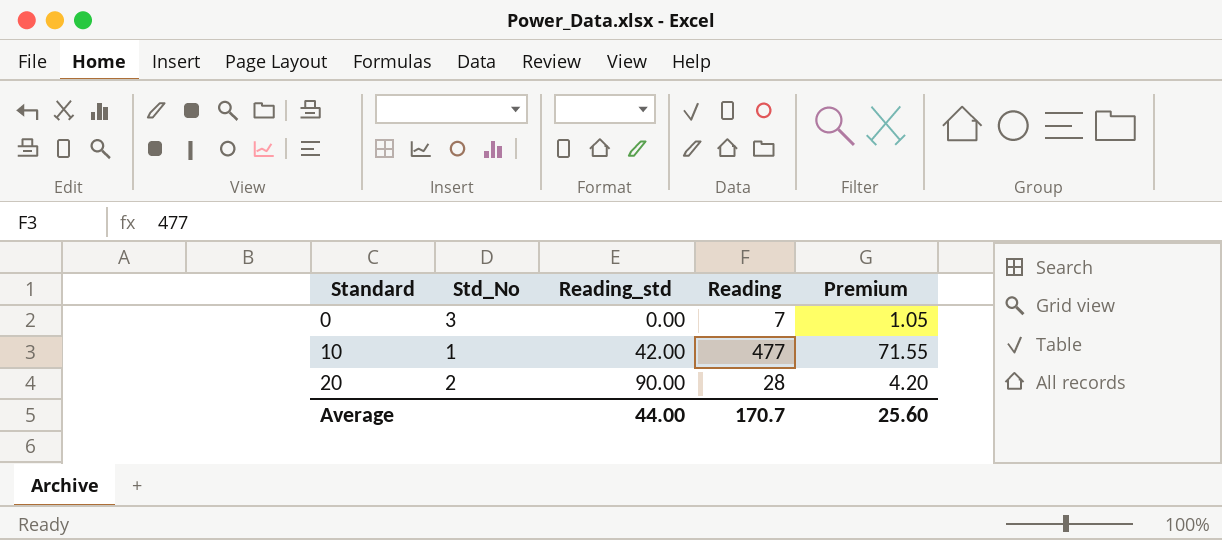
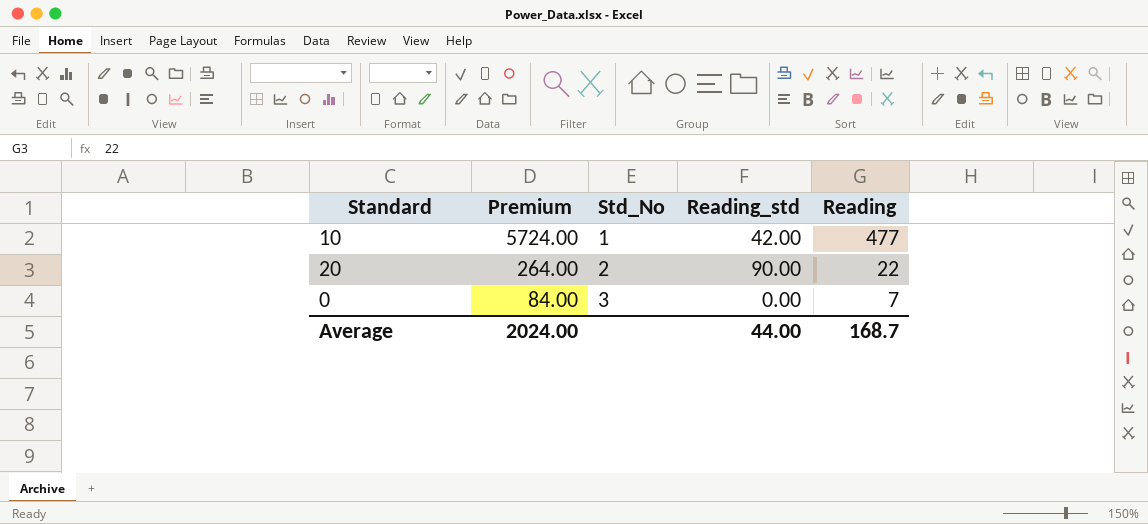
row order: Standard ascending -> Premium descending
column Premium | formula: [Reading] * 0.15 -> [Reading] * 12
column Premium | position: 5 -> 2
20 | Reading: 28 -> 22
Average | Premium: 25.60 -> 2024.00
Average | Reading: 170.7 -> 168.7

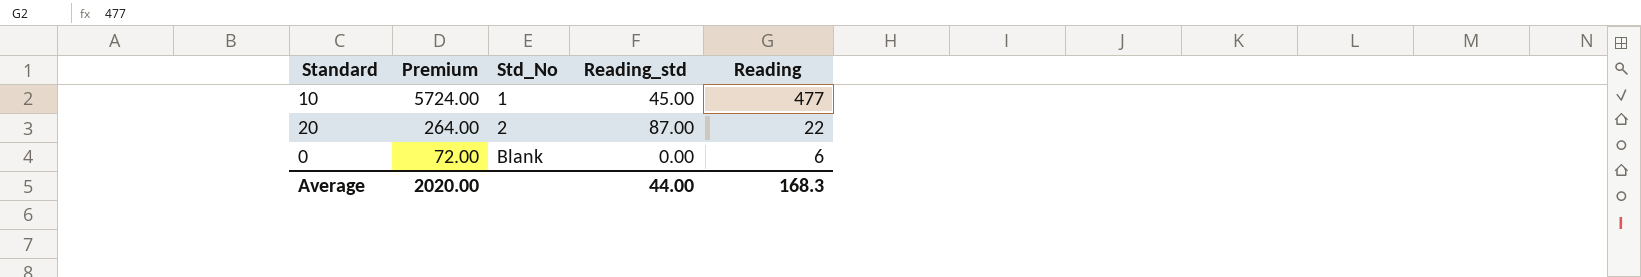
10 | Reading_std: 42.00 -> 45.00
20 | Reading_std: 90.00 -> 87.00
0 | Premium: 84.00 -> 72.00
0 | Std_No: 3 -> Blank
0 | Reading: 7 -> 6
Average | Premium: 2024.00 -> 2020.00
Average | Reading: 168.7 -> 168.3

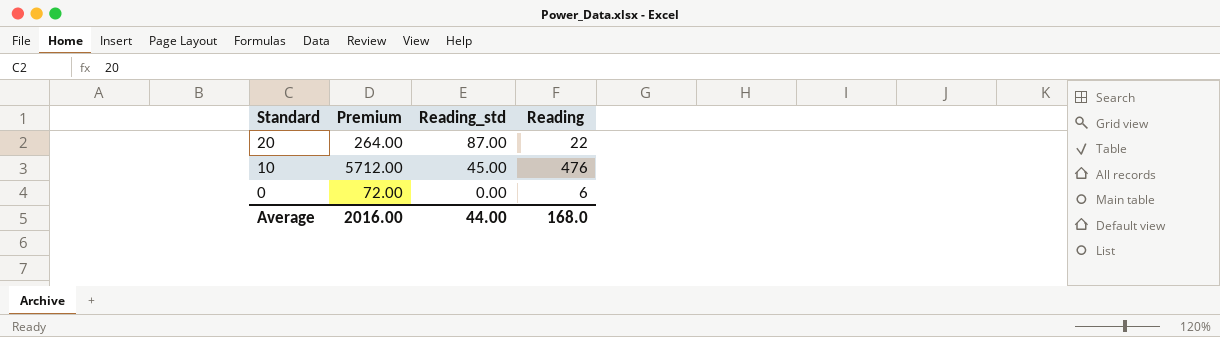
row order: Premium descending -> Standard descending
column Std_No | position: 3 -> none
10 | Premium: 5724.00 -> 5712.00
10 | Reading: 477 -> 476
Average | Premium: 2020.00 -> 2016.00
Average | Reading: 168.3 -> 168.0

